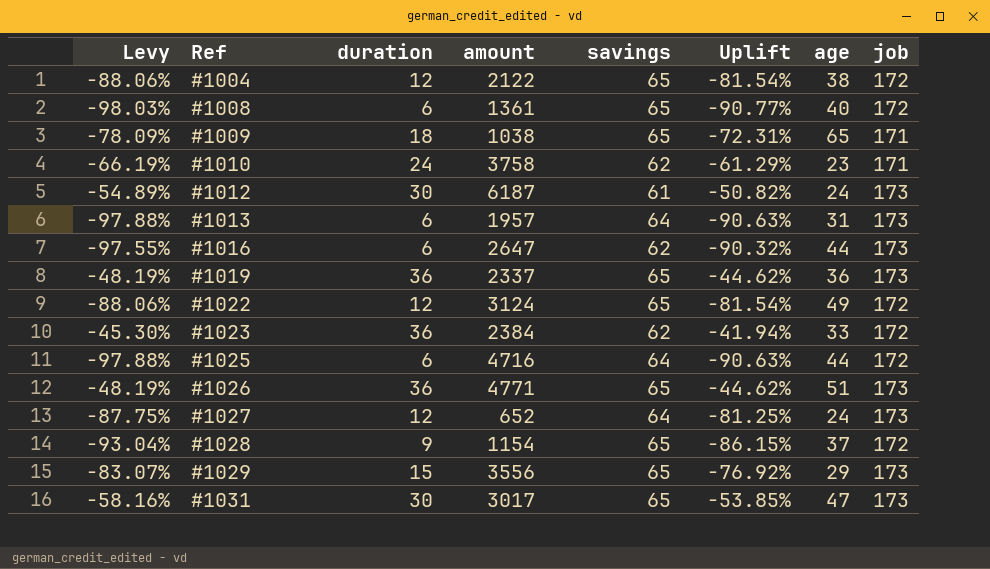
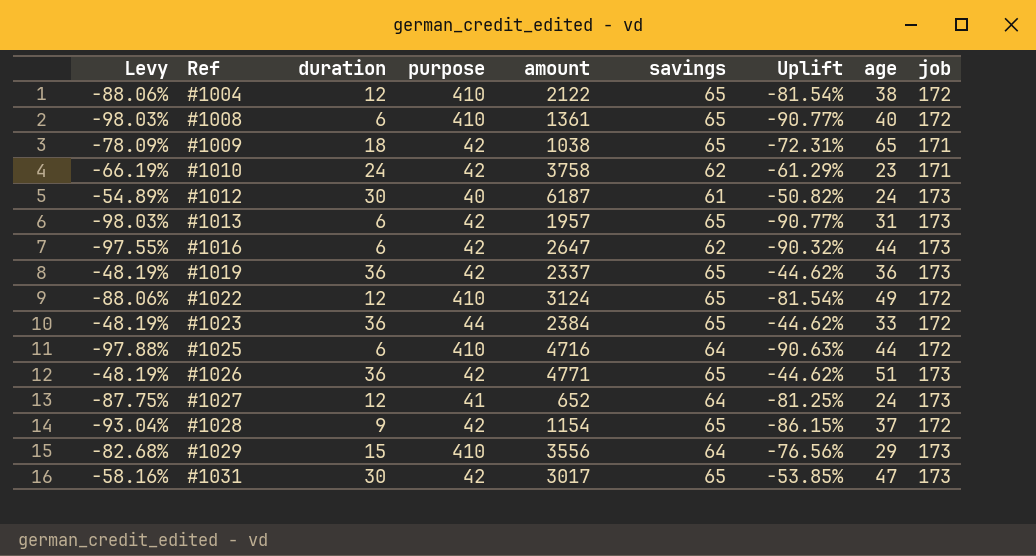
column purpose | position: none -> 4
#1013 | Levy: -97.88% -> -98.03%
#1013 | savings: 64 -> 65
#1013 | Uplift: -90.63% -> -90.77%
#1023 | Levy: -45.30% -> -48.19%
#1023 | savings: 62 -> 65
#1023 | Uplift: -41.94% -> -44.62%
#1029 | Levy: -83.07% -> -82.68%
#1029 | savings: 65 -> 64
#1029 | Uplift: -76.92% -> -76.56%

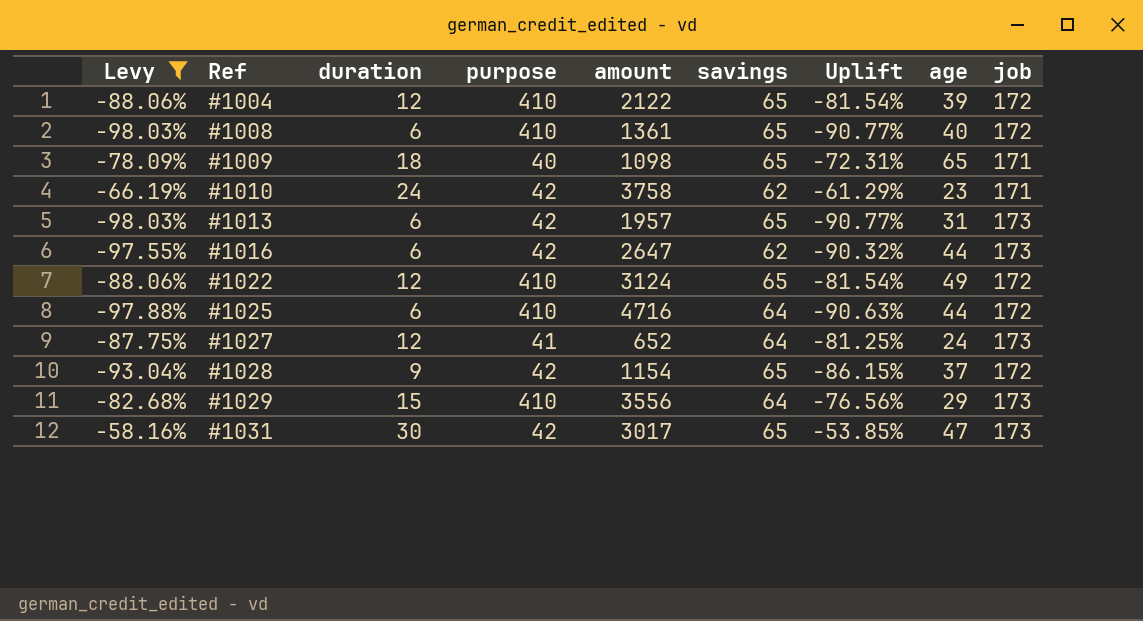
filter: none -> Levy <= -58.16%
#1004 | age: 38 -> 39
#1009 | purpose: 42 -> 40
#1009 | amount: 1038 -> 1098

